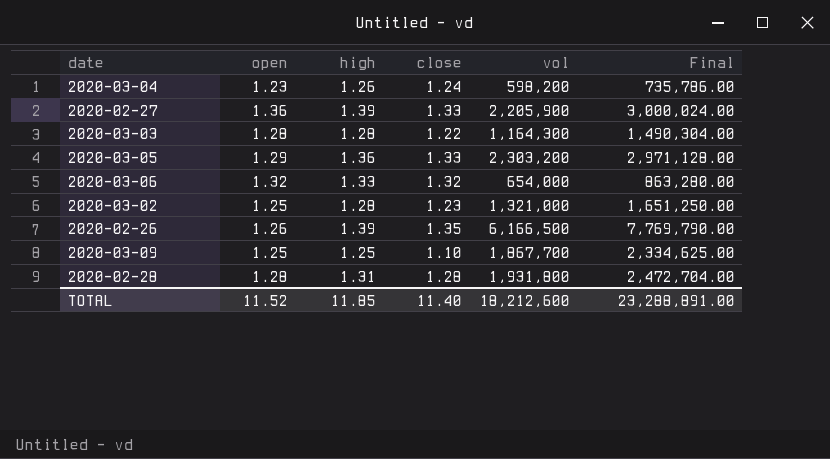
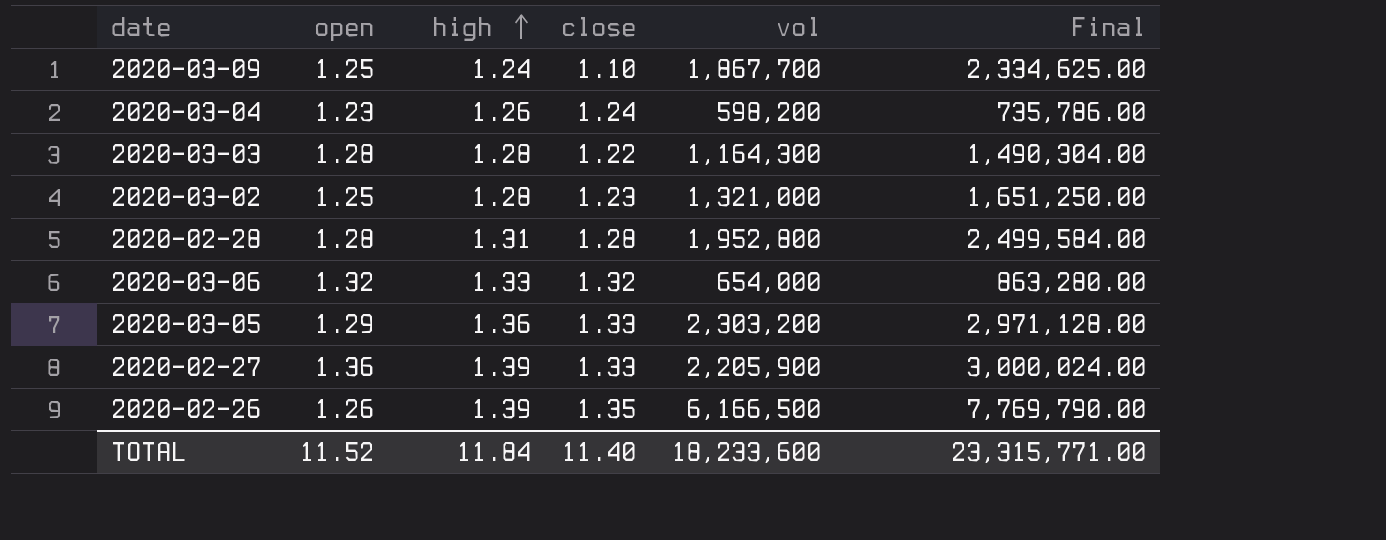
row order: none -> high ascending
2020-03-09 | high: 1.25 -> 1.24
2020-02-28 | vol: 1,931,800 -> 1,952,800
2020-02-28 | Final: 2,472,704.00 -> 2,499,584.00
TOTAL | high: 11.85 -> 11.84
TOTAL | vol: 18,212,600 -> 18,233,600
TOTAL | Final: 23,288,891.00 -> 23,315,771.00

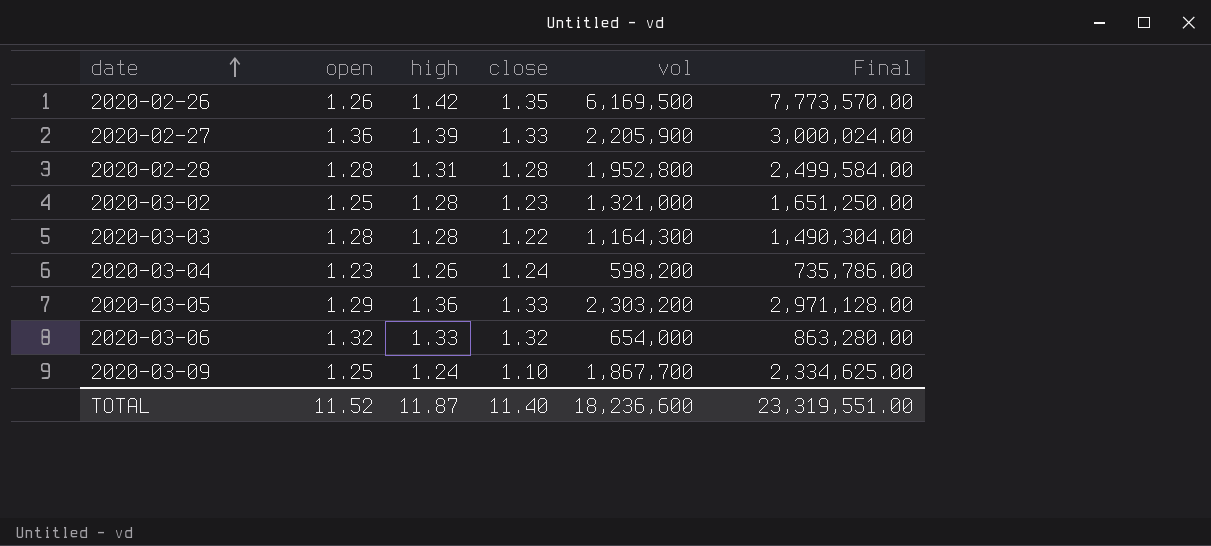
row order: high ascending -> date ascending
2020-02-26 | high: 1.39 -> 1.42
2020-02-26 | vol: 6,166,500 -> 6,169,500
2020-02-26 | Final: 7,769,790.00 -> 7,773,570.00
TOTAL | high: 11.84 -> 11.87
TOTAL | vol: 18,233,600 -> 18,236,600
TOTAL | Final: 23,315,771.00 -> 23,319,551.00

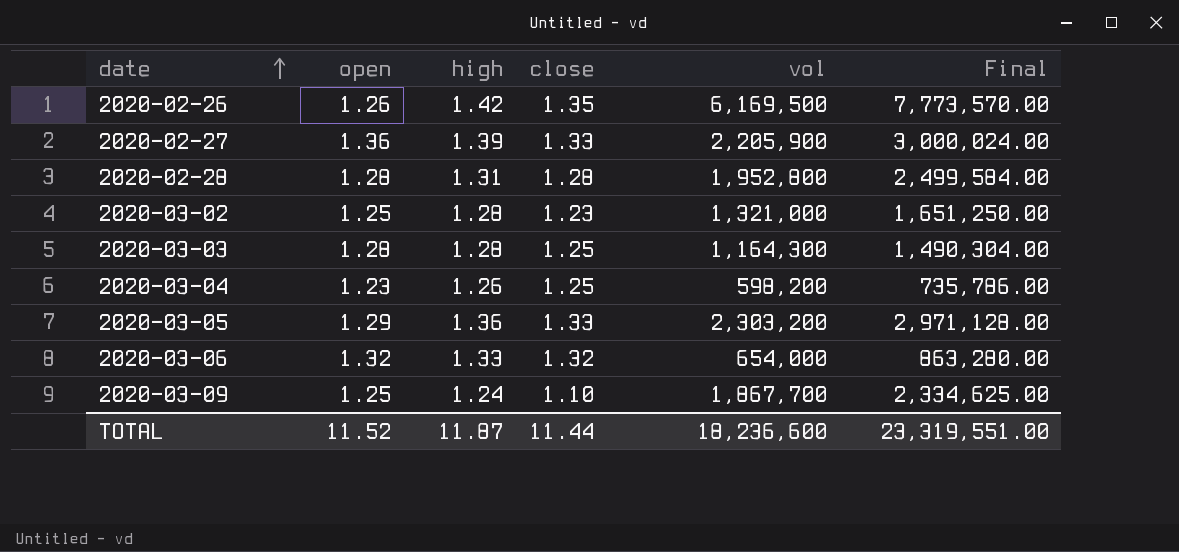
2020-03-03 | close: 1.22 -> 1.25
2020-03-04 | close: 1.24 -> 1.25
TOTAL | close: 11.40 -> 11.44

